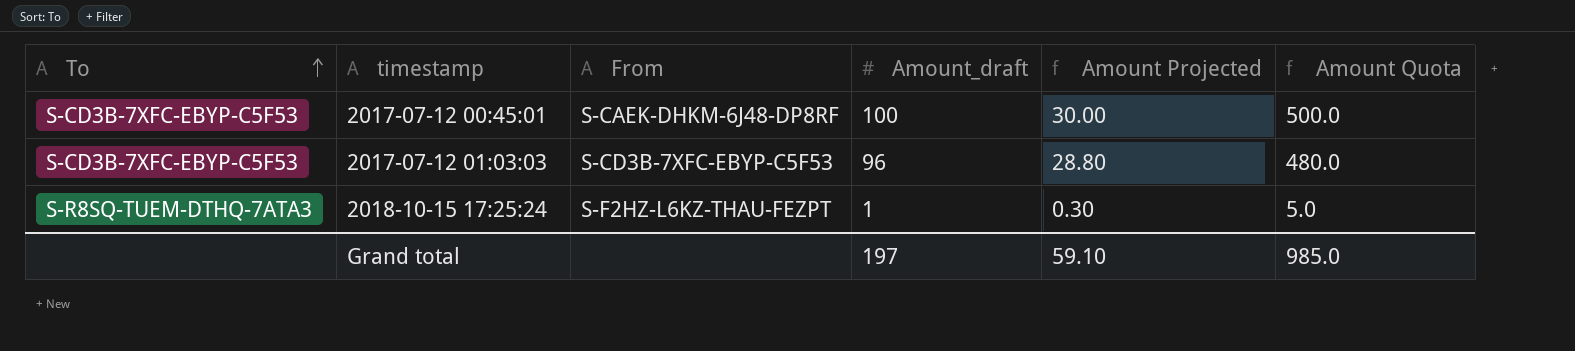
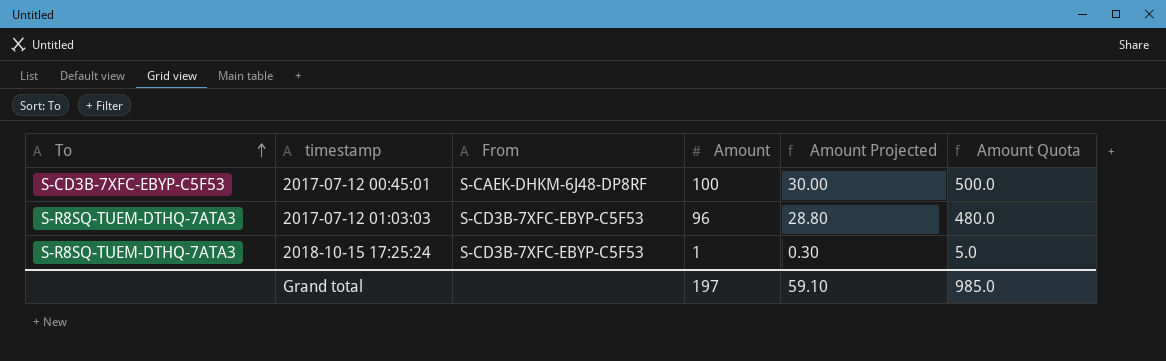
column name: Amount_draft -> Amount
2017-07-12 01:03:03 | To: S-CD3B-7XFC-EBYP-C5F53 -> S-R8SQ-TUEM-DTHQ-7ATA3
2018-10-15 17:25:24 | From: S-F2HZ-L6KZ-THAU-FEZPT -> S-CD3B-7XFC-EBYP-C5F53

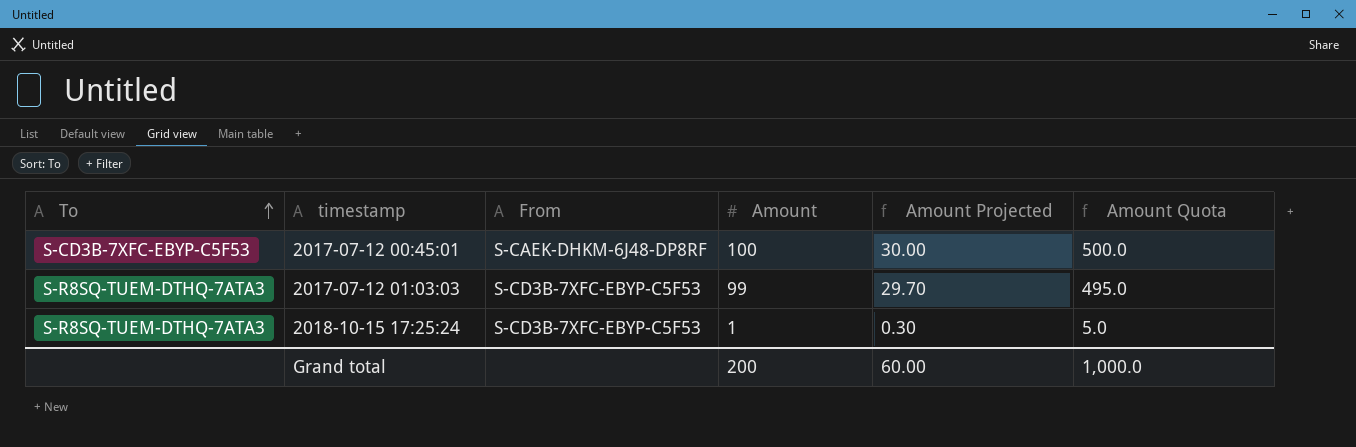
2017-07-12 01:03:03 | Amount: 96 -> 99
2017-07-12 01:03:03 | Amount Projected: 28.80 -> 29.70
2017-07-12 01:03:03 | Amount Quota: 480.0 -> 495.0
Grand total | Amount: 197 -> 200
Grand total | Amount Projected: 59.10 -> 60.00
Grand total | Amount Quota: 985.0 -> 1,000.0

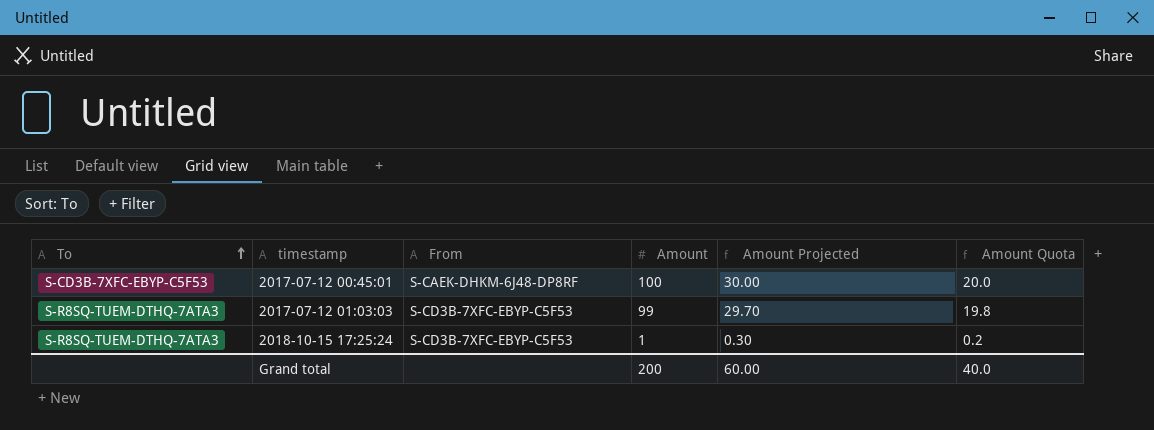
column Amount Quota | formula: [Amount] * 5 -> [Amount] * 0.2
Grand total | Amount Quota: 1,000.0 -> 40.0

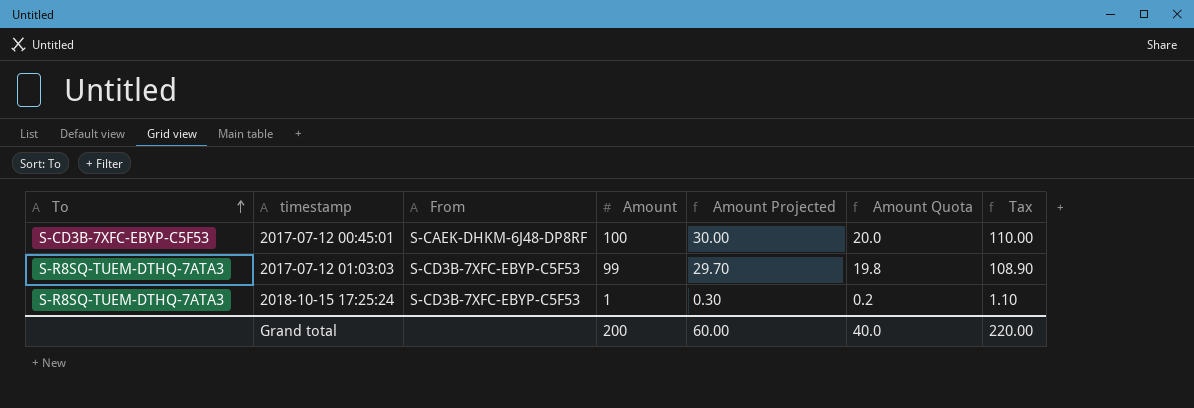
column Tax | formula: none -> [Amount] * 1.1

